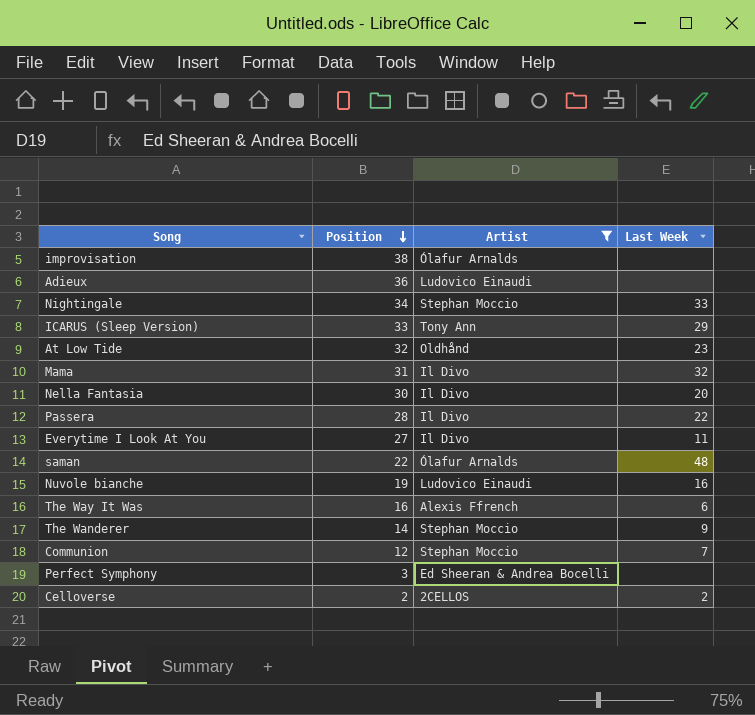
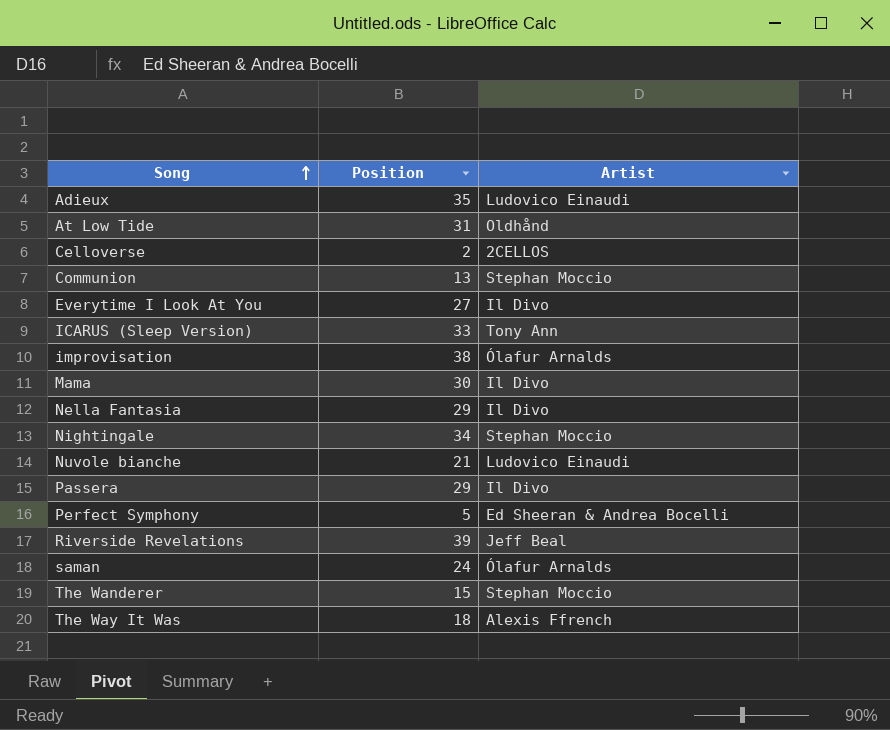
filter: Artist != Jeff Beal -> none
row order: Position descending -> Song ascending
column Last Week | position: 4 -> none
Adieux | Position: 36 -> 35
At Low Tide | Position: 32 -> 31
Communion | Position: 12 -> 13
Mama | Position: 31 -> 30
Nella Fantasia | Position: 30 -> 29
Nuvole bianche | Position: 19 -> 21
Passera | Position: 28 -> 29
Perfect Symphony | Position: 3 -> 5
saman | Position: 22 -> 24
The Wanderer | Position: 14 -> 15
The Way It Was | Position: 16 -> 18

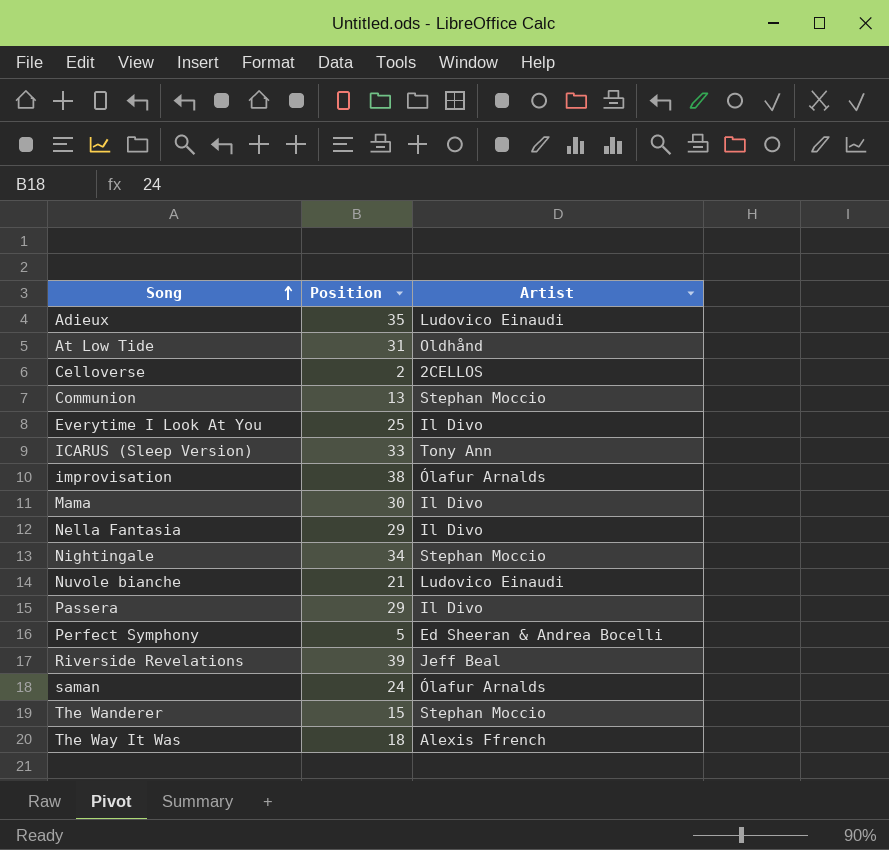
Everytime I Look At You | Position: 27 -> 25

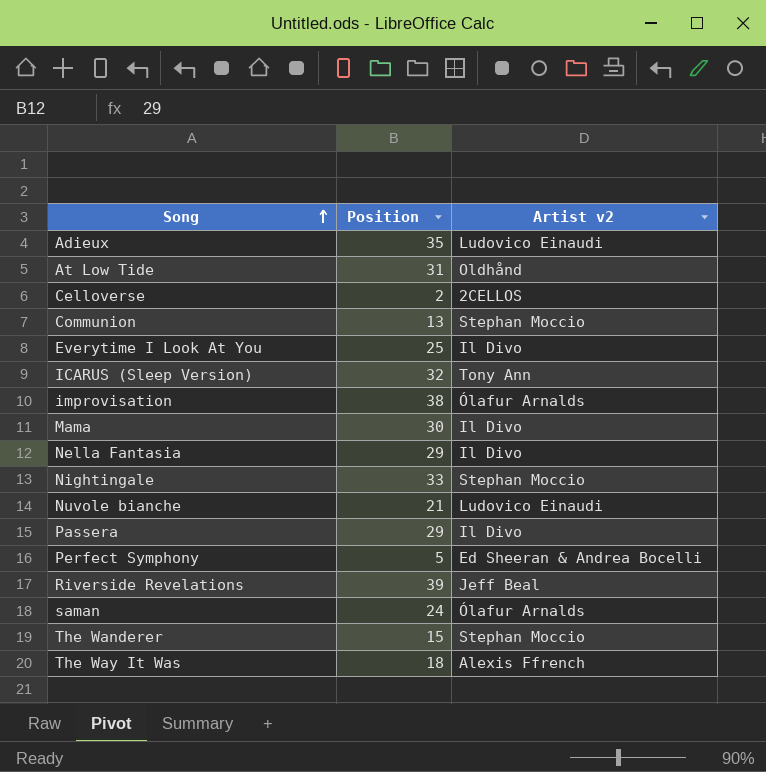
column name: Artist -> Artist v2
ICARUS (Sleep Version) | Position: 33 -> 32
Nightingale | Position: 34 -> 33

